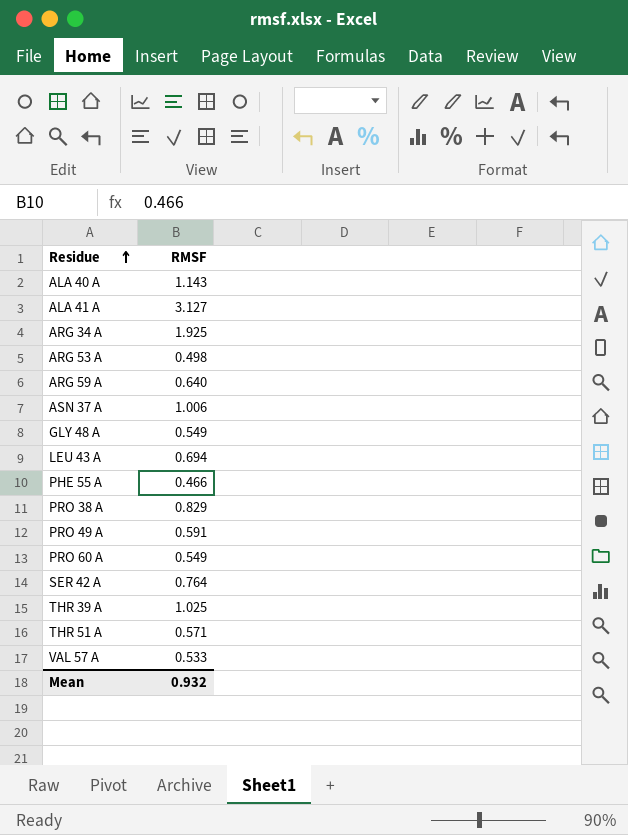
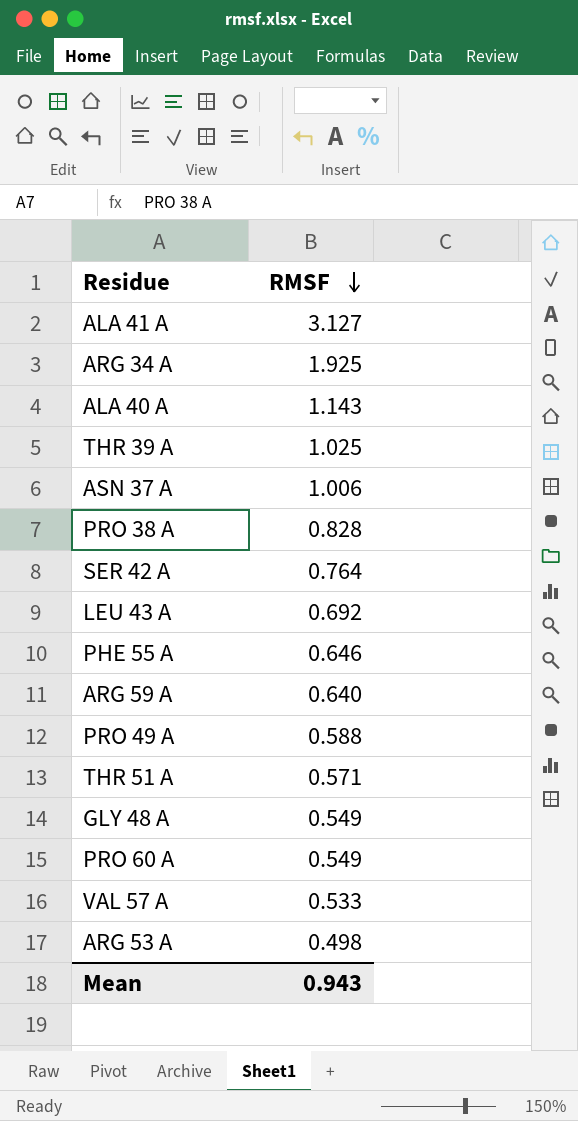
row order: Residue ascending -> RMSF descending
PRO 38 A | RMSF: 0.829 -> 0.828
LEU 43 A | RMSF: 0.694 -> 0.692
PHE 55 A | RMSF: 0.466 -> 0.646
PRO 49 A | RMSF: 0.591 -> 0.588
Mean | RMSF: 0.932 -> 0.943

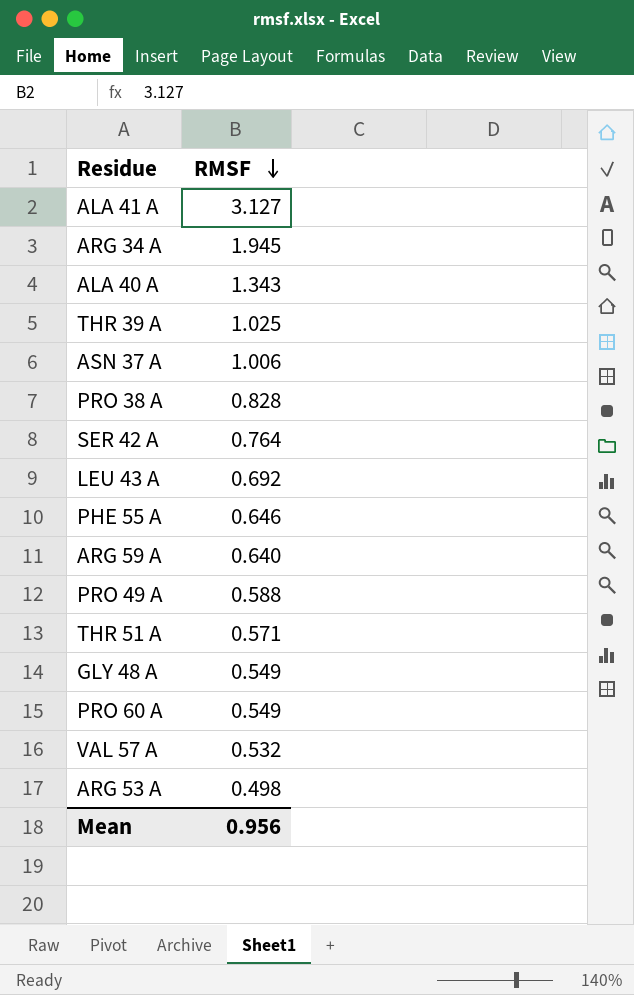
ARG 34 A | RMSF: 1.925 -> 1.945
ALA 40 A | RMSF: 1.143 -> 1.343
VAL 57 A | RMSF: 0.533 -> 0.532
Mean | RMSF: 0.943 -> 0.956

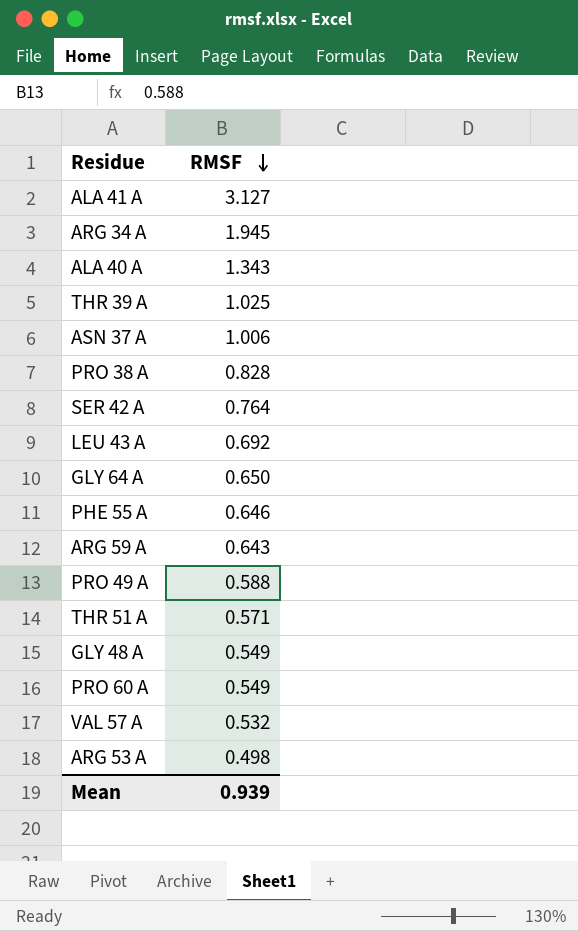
row GLY 64 A: none -> 0.650
ARG 59 A | RMSF: 0.640 -> 0.643
Mean | RMSF: 0.956 -> 0.939

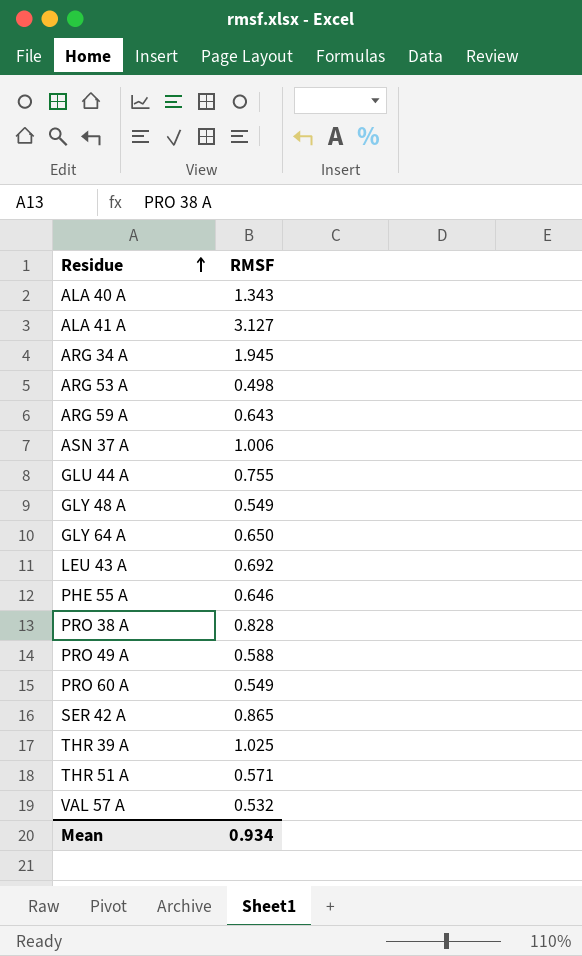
row order: RMSF descending -> Residue ascending
row GLU 44 A: none -> 0.755
SER 42 A | RMSF: 0.764 -> 0.865
Mean | RMSF: 0.939 -> 0.934

